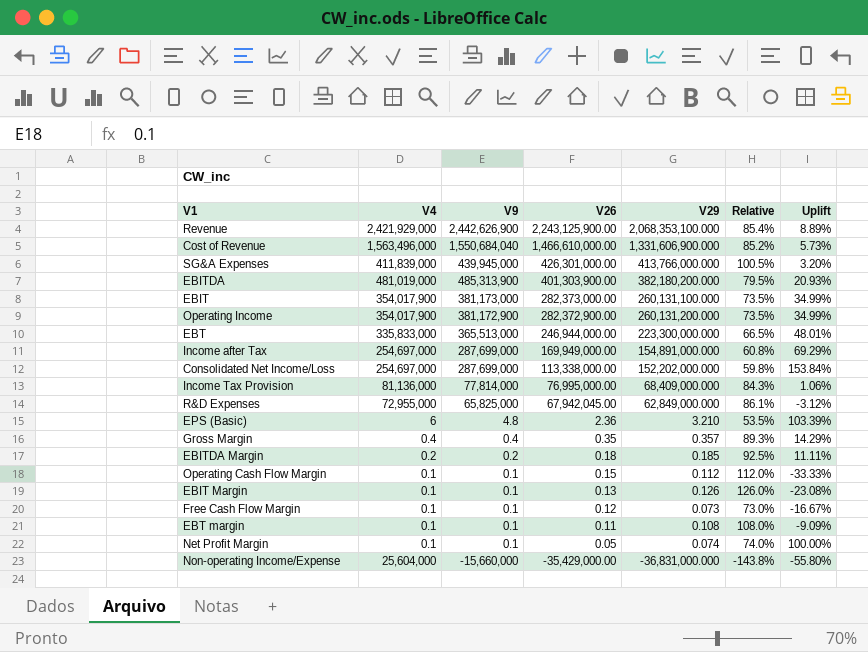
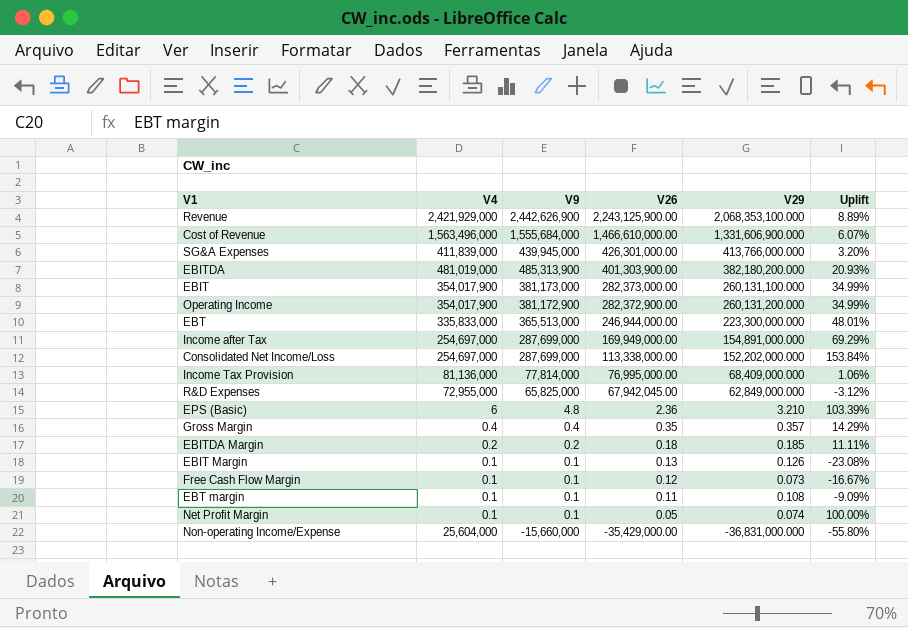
column Relative | formula: [V29] / [V4] -> none
row Operating Cash Flow Margin: 0.1 | 0.1 | 0.15 | 0.112 | 112.0% | -33.33% -> none
Cost of Revenue | V9: 1,550,684,040 -> 1,555,684,000
Cost of Revenue | Uplift: 5.73% -> 6.07%

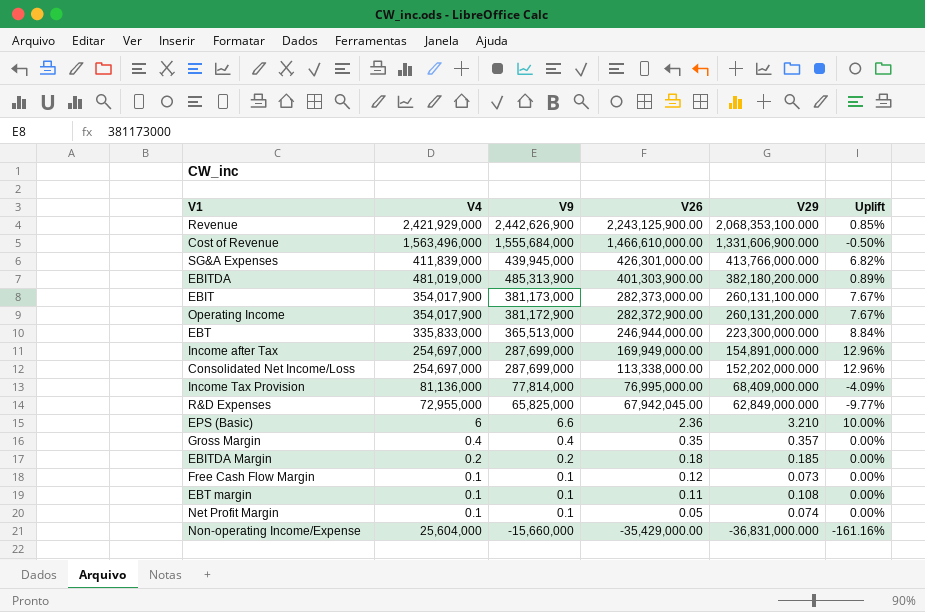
column Uplift | formula: ([V9] - [V26]) / [V26] -> ([V9] - [V4]) / [V4]
row EBIT Margin: 0.1 | 0.1 | 0.13 | 0.126 | -23.08% -> none
EPS (Basic) | V9: 4.8 -> 6.6

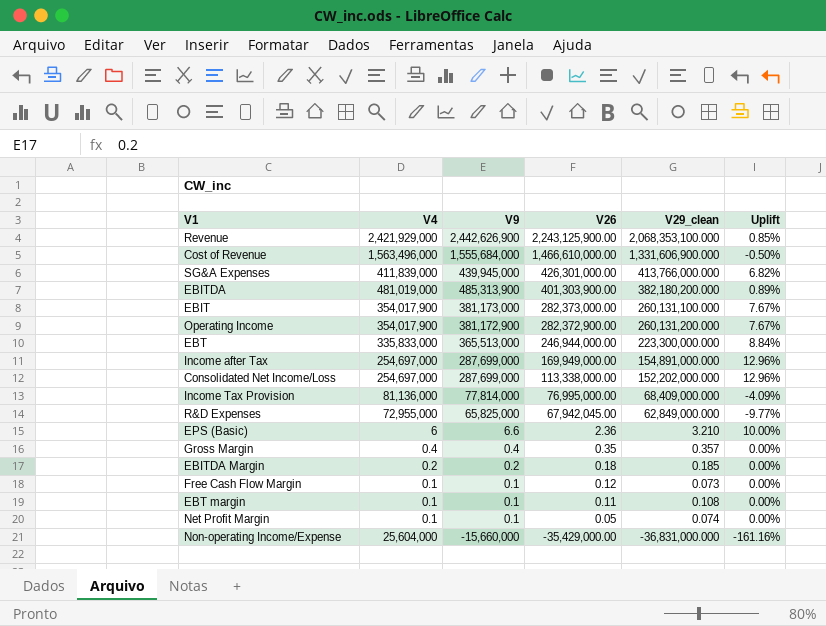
column name: V29 -> V29_clean

